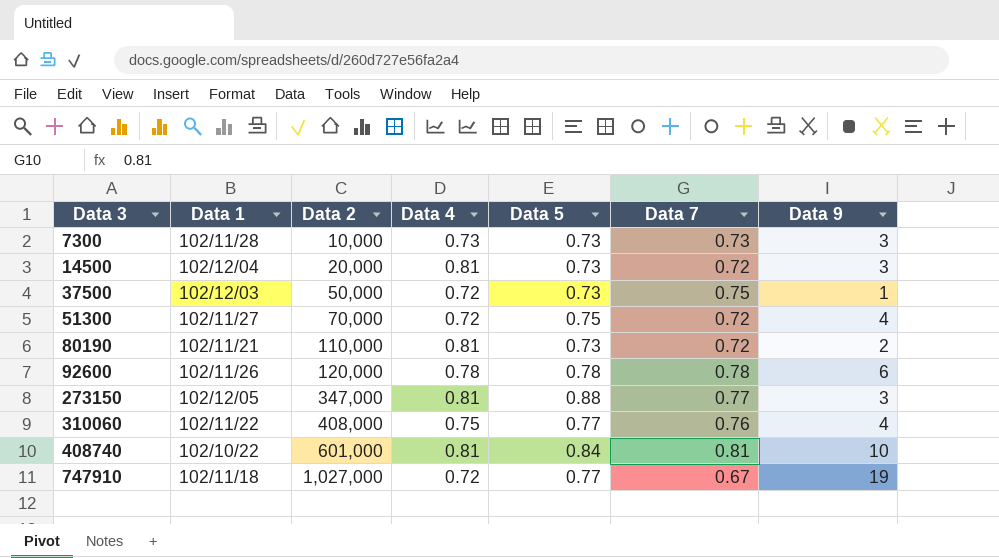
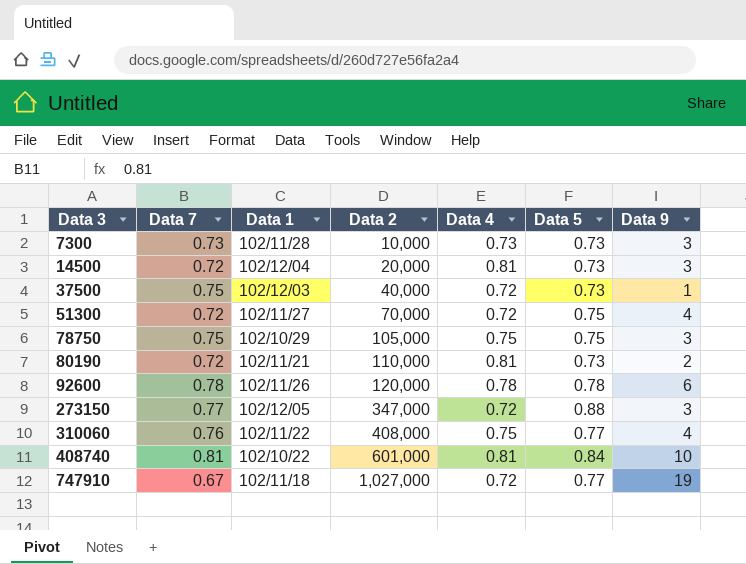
column Data 7 | position: 6 -> 2
37500 | Data 2: 50,000 -> 40,000
row 78750: none -> 0.75 | 102/10/29 | 105,000 | 0.75 | 0.75 | 3
273150 | Data 4: 0.81 -> 0.72

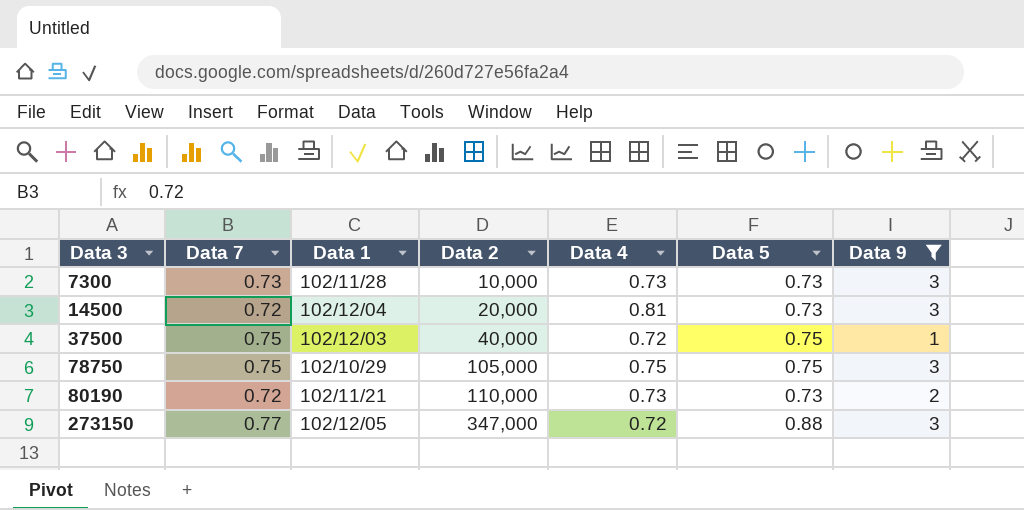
filter: none -> Data 9 <= 3
37500 | Data 5: 0.73 -> 0.75
80190 | Data 4: 0.81 -> 0.73

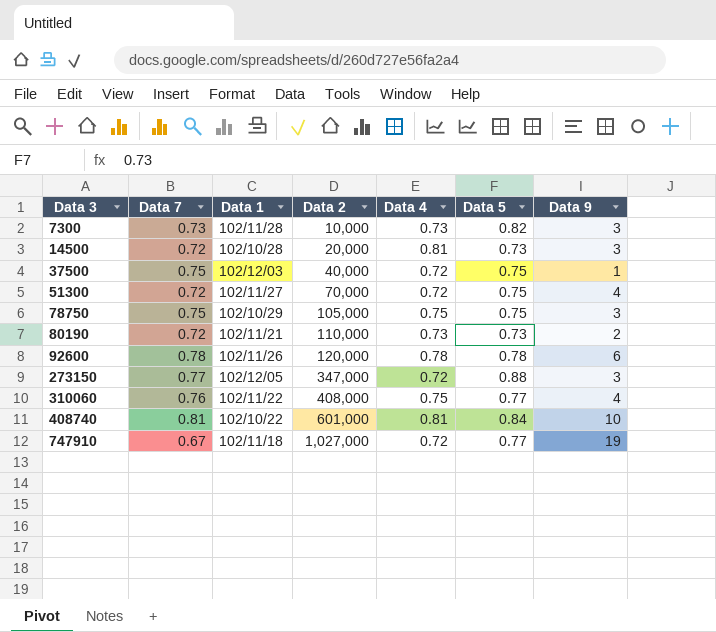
filter: Data 9 <= 3 -> none
7300 | Data 5: 0.73 -> 0.82
14500 | Data 1: 102/12/04 -> 102/10/28

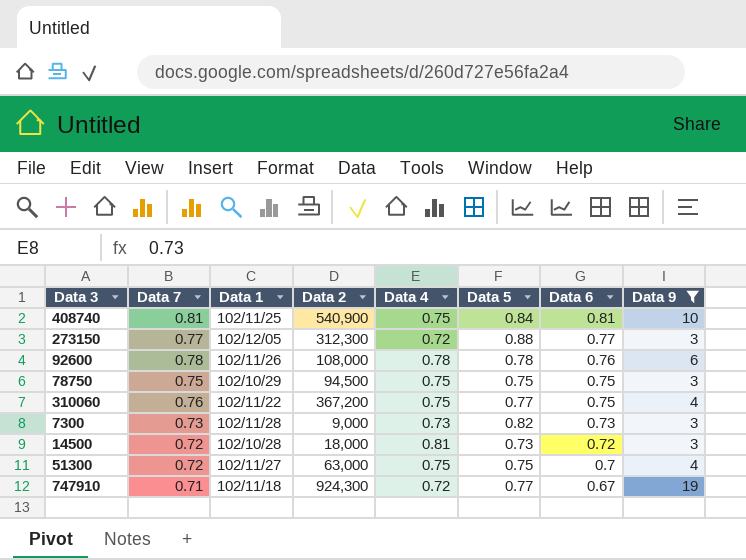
filter: none -> Data 9 >= 3
row order: Data 3 ascending -> Data 6 descending
column Data 6 | position: none -> 7
408740 | Data 1: 102/10/22 -> 102/11/25
408740 | Data 2: 601,000 -> 540,900
408740 | Data 4: 0.81 -> 0.75
273150 | Data 2: 347,000 -> 312,300
92600 | Data 2: 120,000 -> 108,000
78750 | Data 2: 105,000 -> 94,500
310060 | Data 2: 408,000 -> 367,200
7300 | Data 2: 10,000 -> 9,000
14500 | Data 2: 20,000 -> 18,000
51300 | Data 2: 70,000 -> 63,000
51300 | Data 4: 0.72 -> 0.75
747910 | Data 7: 0.67 -> 0.71
747910 | Data 2: 1,027,000 -> 924,300

